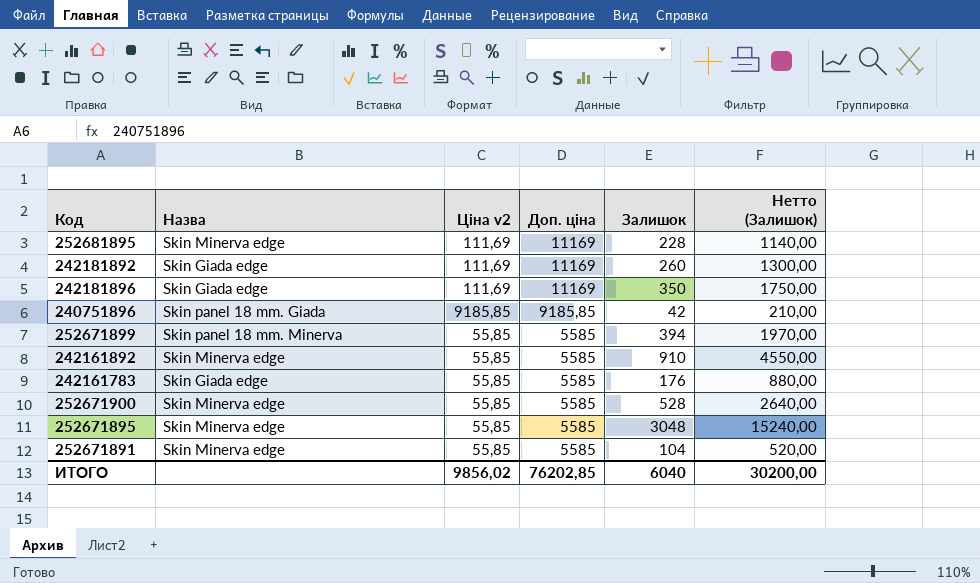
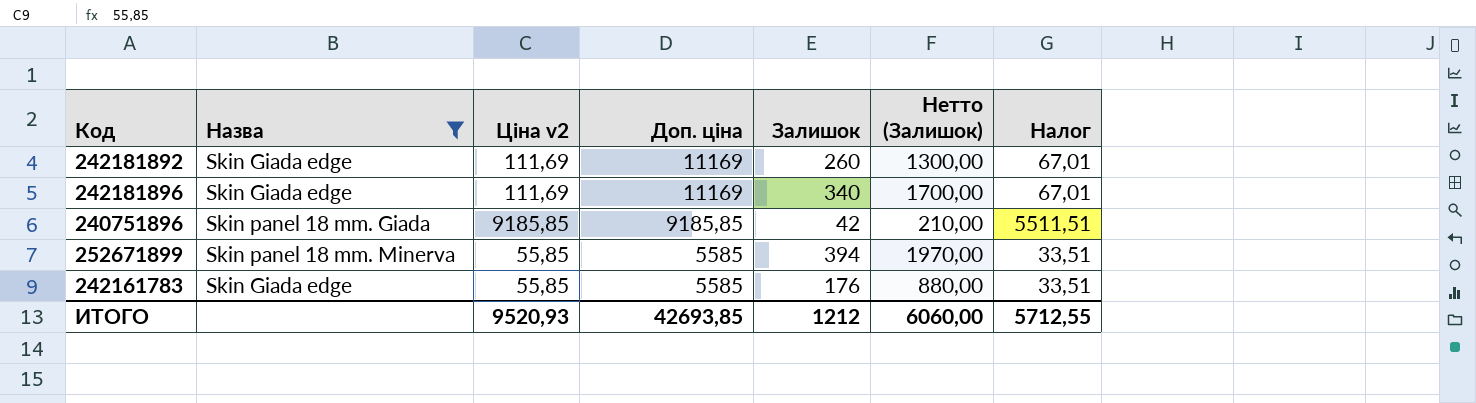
filter: none -> Назва != Skin Minerva edge
column Налог | formula: none -> [Ціна v2] * 0,6
242181896 | Залишок: 350 -> 340
242181896 | Нетто (Залишок): 1750,00 -> 1700,00
ИТОГО | Ціна v2: 9856,02 -> 9520,93
ИТОГО | Доп. ціна: 76202,85 -> 42693,85
ИТОГО | Залишок: 6040 -> 1212
ИТОГО | Нетто (Залишок): 30200,00 -> 6060,00

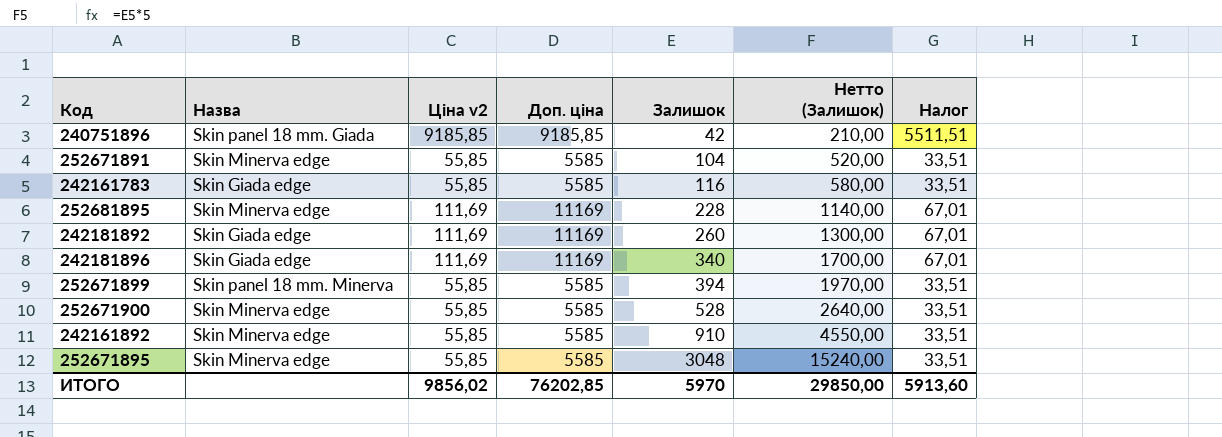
filter: Назва != Skin Minerva edge -> none
row order: Доп. ціна descending -> Залишок ascending
242161783 | Залишок: 176 -> 116
242161783 | Нетто (Залишок): 880,00 -> 580,00
ИТОГО | Ціна v2: 9520,93 -> 9856,02
ИТОГО | Доп. ціна: 42693,85 -> 76202,85
ИТОГО | Залишок: 1212 -> 5970
ИТОГО | Нетто (Залишок): 6060,00 -> 29850,00
ИТОГО | Налог: 5712,55 -> 5913,60

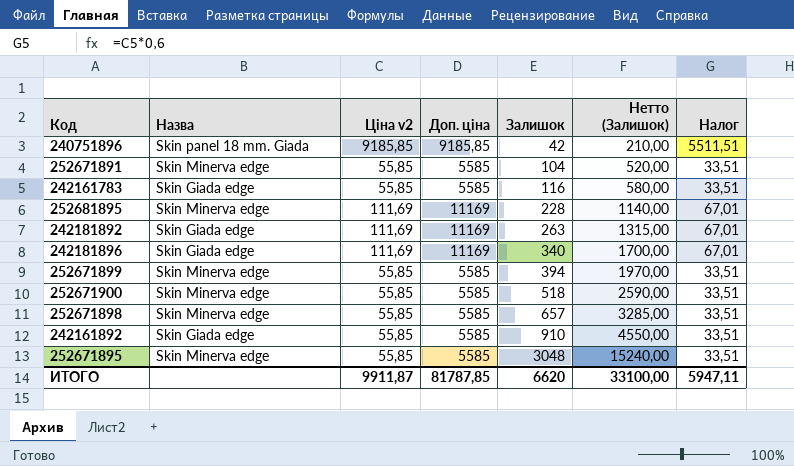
242181892 | Залишок: 260 -> 263
242181892 | Нетто (Залишок): 1300,00 -> 1315,00
252671899 | Назва: Skin panel 18 mm. Minerva -> Skin Minerva edge
252671900 | Залишок: 528 -> 518
252671900 | Нетто (Залишок): 2640,00 -> 2590,00
row 252671898: none -> Skin Minerva edge | 55,85 | 5585 | 657 | 3285,00 | 33,51
242161892 | Назва: Skin Minerva edge -> Skin Giada edge
ИТОГО | Ціна v2: 9856,02 -> 9911,87
ИТОГО | Доп. ціна: 76202,85 -> 81787,85
ИТОГО | Залишок: 5970 -> 6620
ИТОГО | Нетто (Залишок): 29850,00 -> 33100,00
ИТОГО | Налог: 5913,60 -> 5947,11

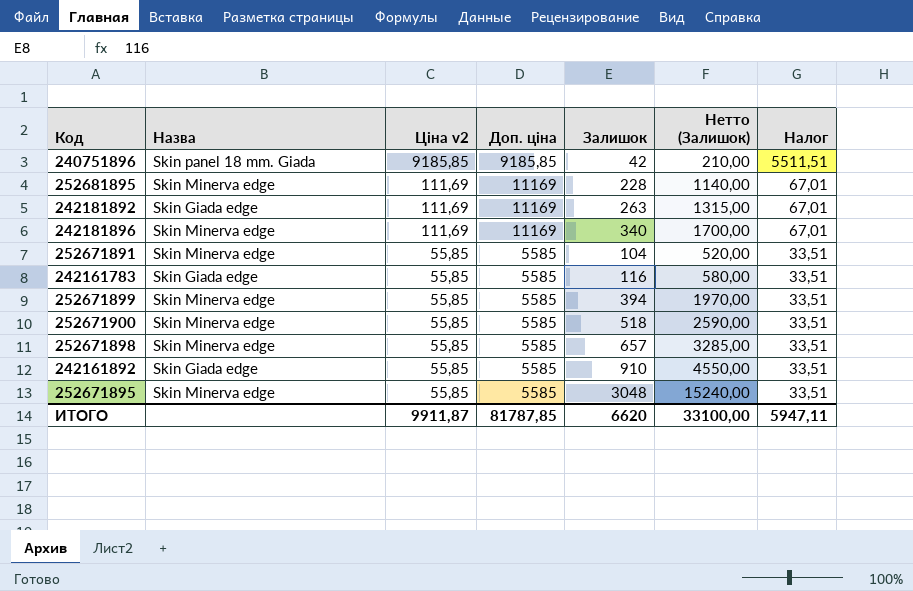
row order: Залишок ascending -> Ціна v2 descending
242181896 | Назва: Skin Giada edge -> Skin Minerva edge

